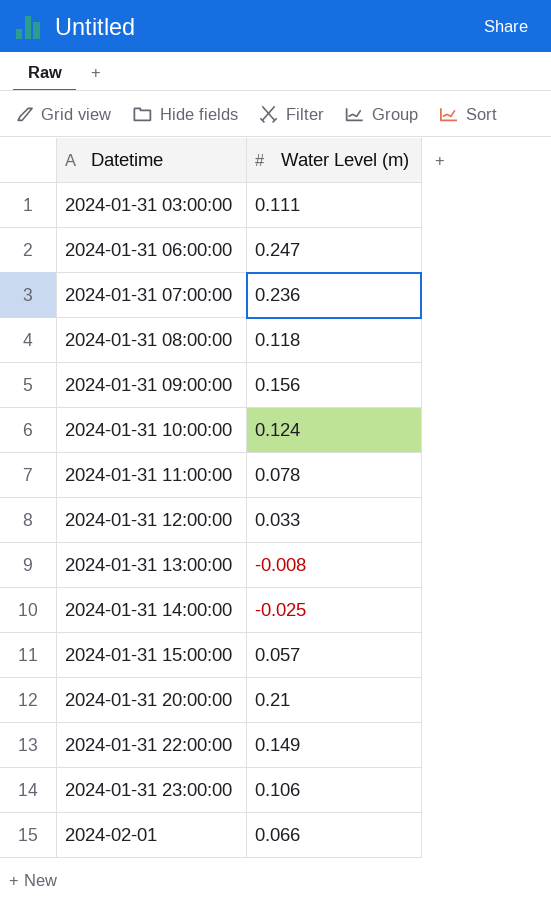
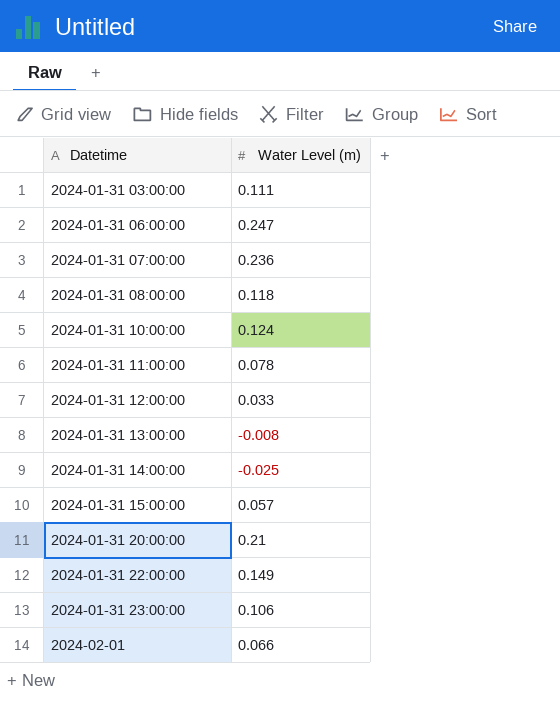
row 2024-01-31 09:00:00: 0.156 -> none

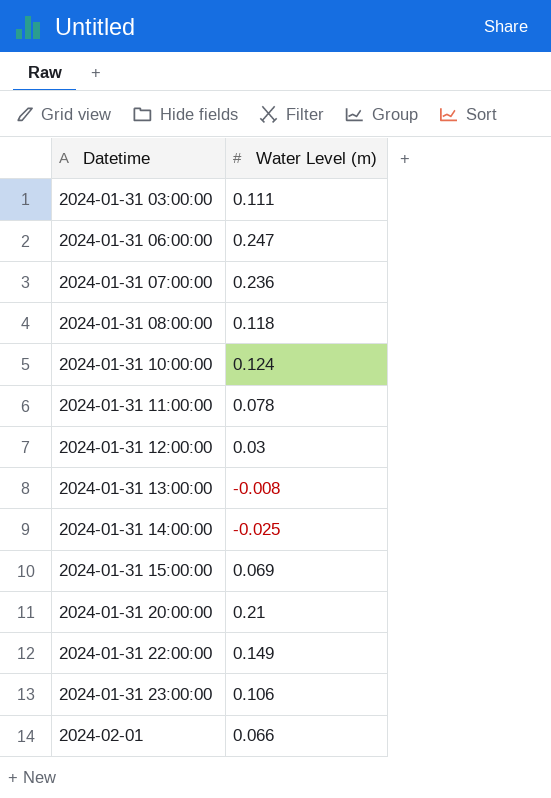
2024-01-31 12:00:00 | Water Level (m): 0.033 -> 0.03
2024-01-31 15:00:00 | Water Level (m): 0.057 -> 0.069

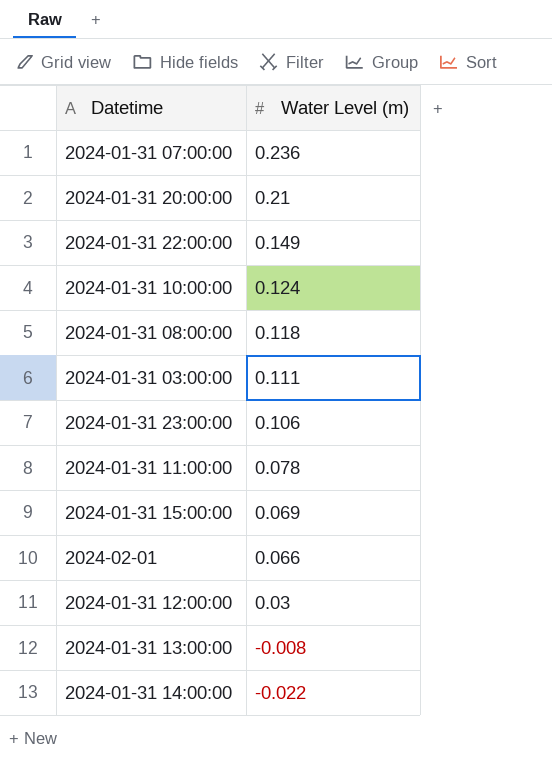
row order: Datetime ascending -> Water Level (m) descending
row 2024-01-31 06:00:00: 0.247 -> none
2024-01-31 14:00:00 | Water Level (m): -0.025 -> -0.022

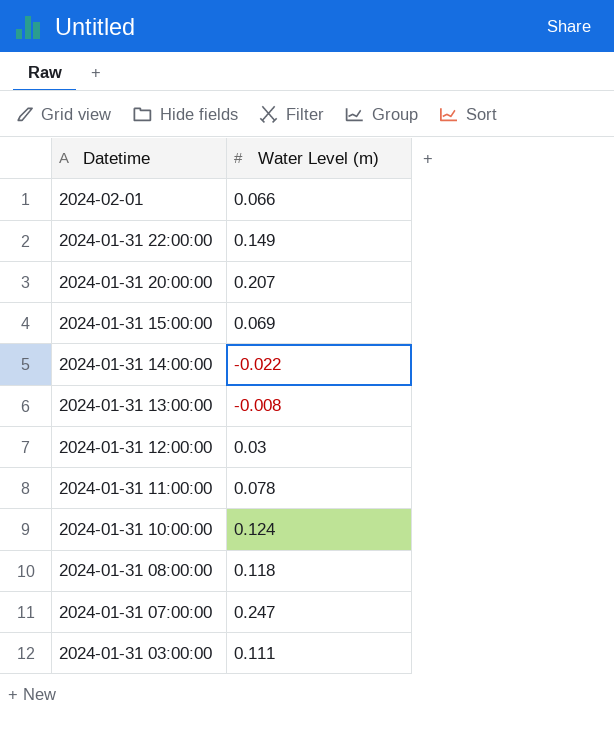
row order: Water Level (m) descending -> Datetime descending
row 2024-01-31 23:00:00: 0.106 -> none
2024-01-31 20:00:00 | Water Level (m): 0.21 -> 0.207
2024-01-31 07:00:00 | Water Level (m): 0.236 -> 0.247

